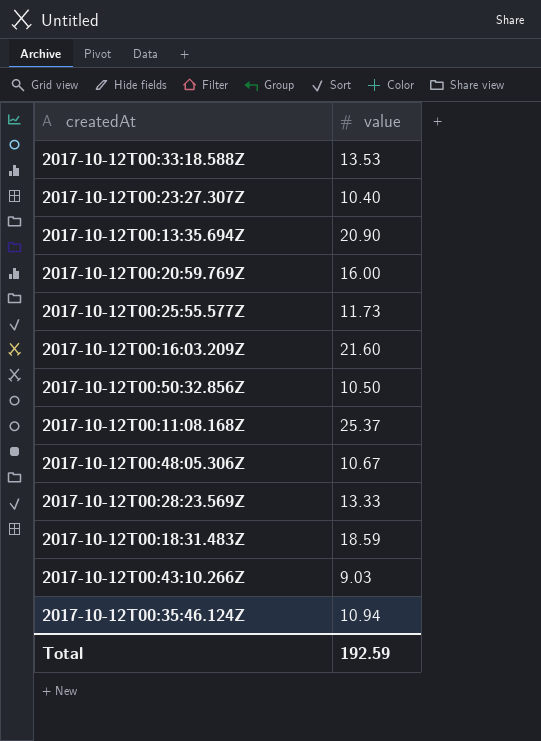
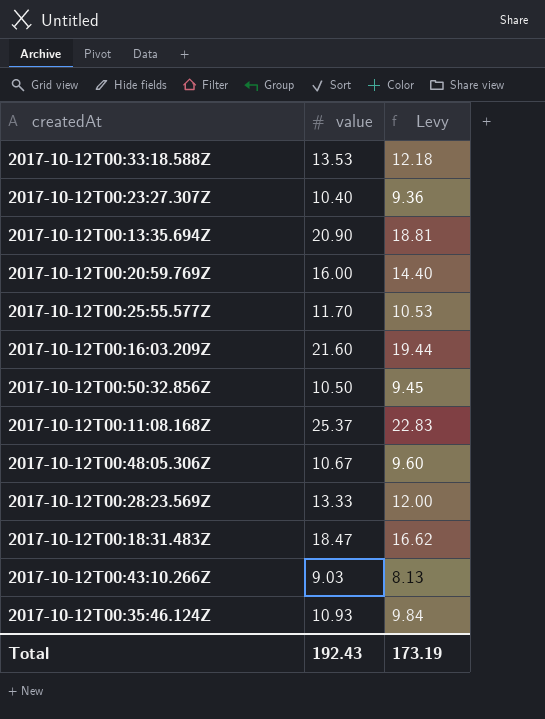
column Levy | formula: none -> [value] * 0.9
2017-10-12T00:25:55.577Z | value: 11.73 -> 11.70
2017-10-12T00:18:31.483Z | value: 18.59 -> 18.47
2017-10-12T00:35:46.124Z | value: 10.94 -> 10.93
Total | value: 192.59 -> 192.43

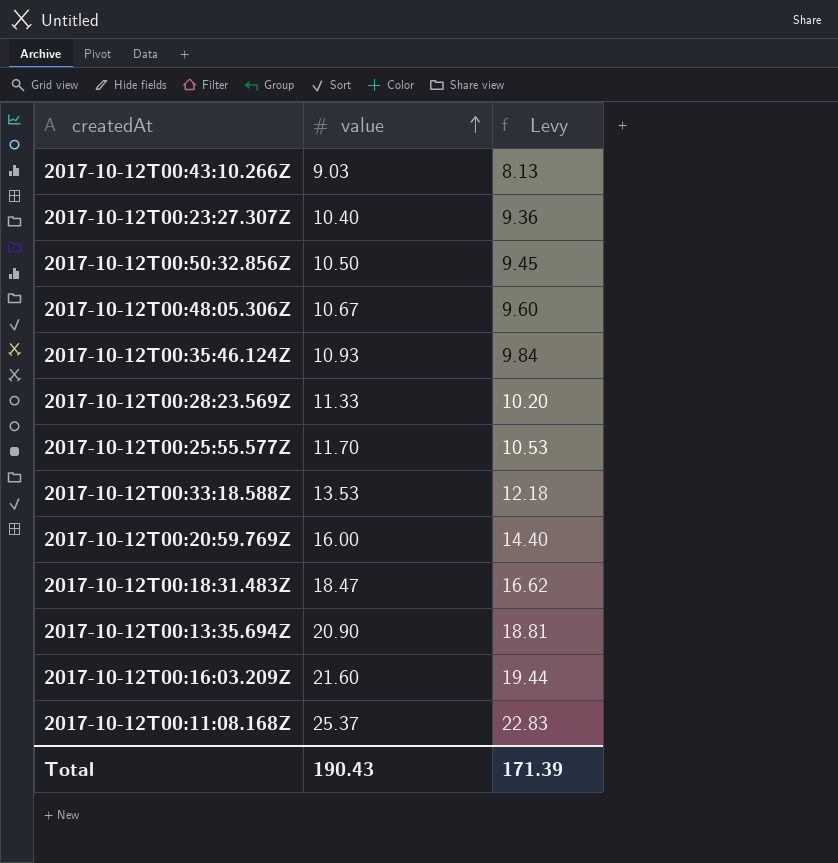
row order: none -> value ascending
2017-10-12T00:28:23.569Z | value: 13.33 -> 11.33
2017-10-12T00:28:23.569Z | Levy: 12.00 -> 10.20
Total | value: 192.43 -> 190.43
Total | Levy: 173.19 -> 171.39

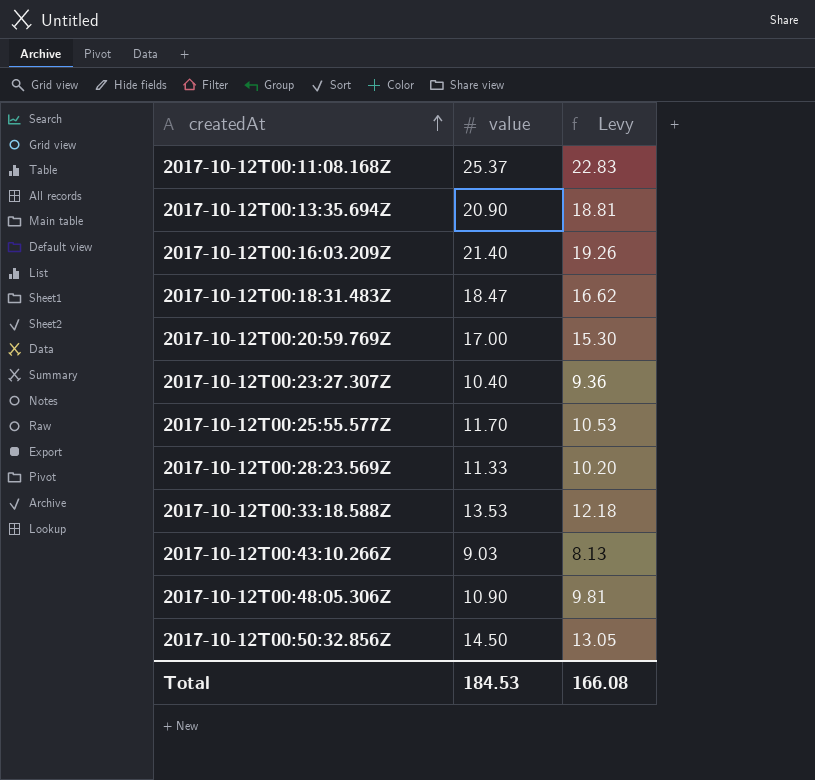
row order: value ascending -> createdAt ascending
row 2017-10-12T00:35:46.124Z: 10.93 | 9.84 -> none
2017-10-12T00:16:03.209Z | value: 21.60 -> 21.40
2017-10-12T00:16:03.209Z | Levy: 19.44 -> 19.26
2017-10-12T00:20:59.769Z | value: 16.00 -> 17.00
2017-10-12T00:20:59.769Z | Levy: 14.40 -> 15.30
2017-10-12T00:48:05.306Z | value: 10.67 -> 10.90
2017-10-12T00:48:05.306Z | Levy: 9.60 -> 9.81
2017-10-12T00:50:32.856Z | value: 10.50 -> 14.50
2017-10-12T00:50:32.856Z | Levy: 9.45 -> 13.05
Total | value: 190.43 -> 184.53
Total | Levy: 171.39 -> 166.08

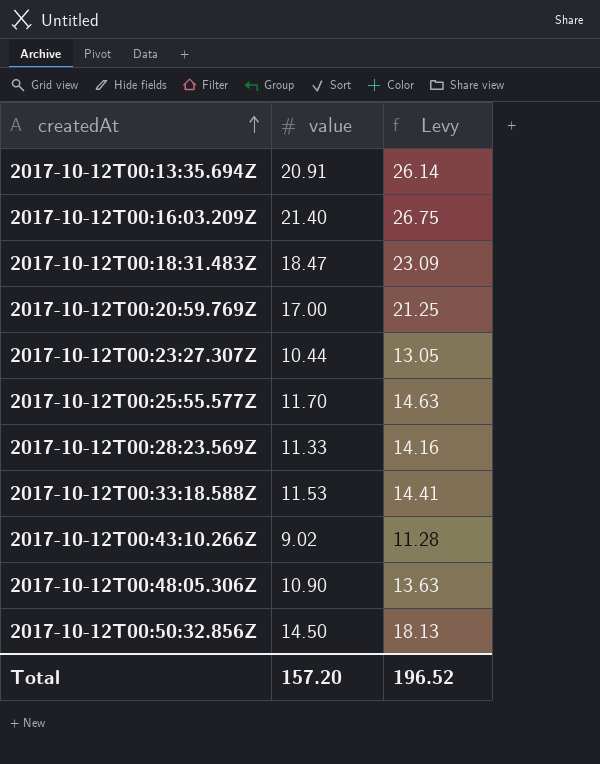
column Levy | formula: [value] * 0.9 -> [value] * 1.25
row 2017-10-12T00:11:08.168Z: 25.37 | 22.83 -> none
2017-10-12T00:13:35.694Z | value: 20.90 -> 20.91
2017-10-12T00:23:27.307Z | value: 10.40 -> 10.44
2017-10-12T00:33:18.588Z | value: 13.53 -> 11.53
2017-10-12T00:43:10.266Z | value: 9.03 -> 9.02
Total | value: 184.53 -> 157.20
Total | Levy: 166.08 -> 196.52

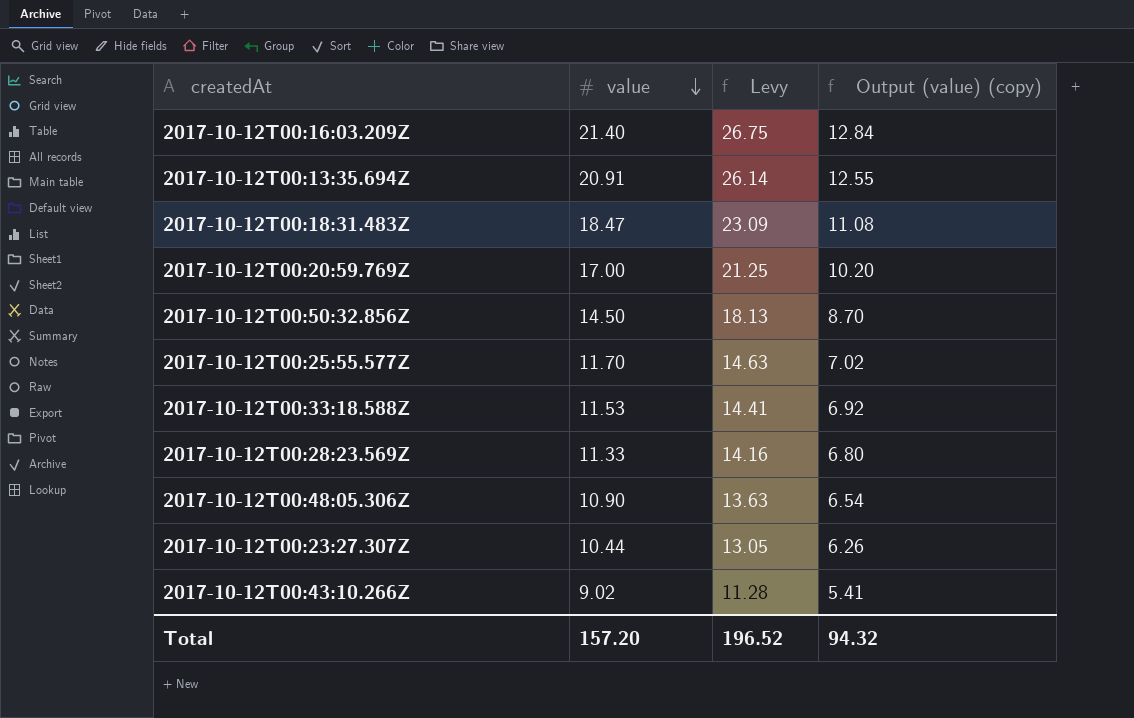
row order: createdAt ascending -> value descending
column Output (value) (copy) | formula: none -> [value] * 0.6

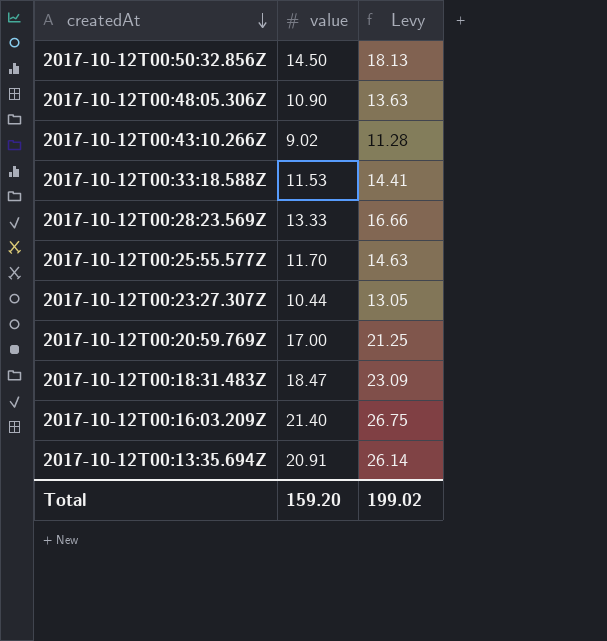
row order: value descending -> createdAt descending
column Output (value) (copy) | formula: [value] * 0.6 -> none
2017-10-12T00:28:23.569Z | value: 11.33 -> 13.33
2017-10-12T00:28:23.569Z | Levy: 14.16 -> 16.66
Total | value: 157.20 -> 159.20
Total | Levy: 196.52 -> 199.02

